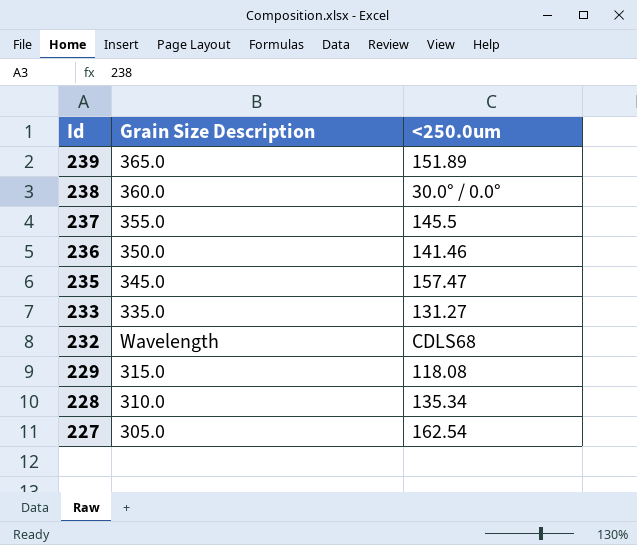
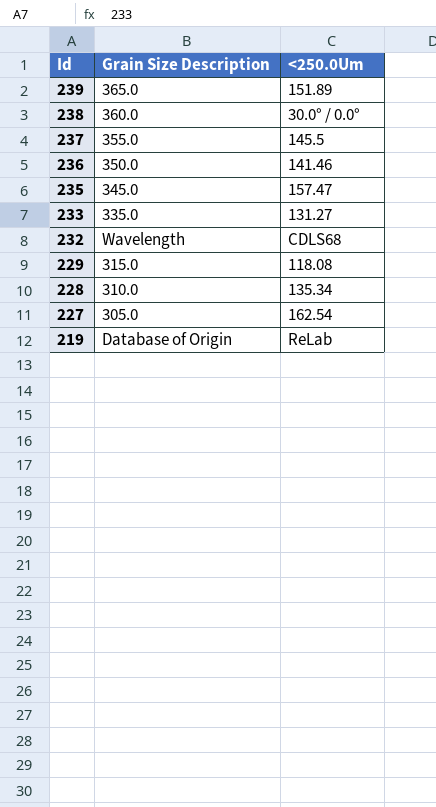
column name: <250.0um -> <250.0Um
row 219: none -> Database of Origin | ReLab

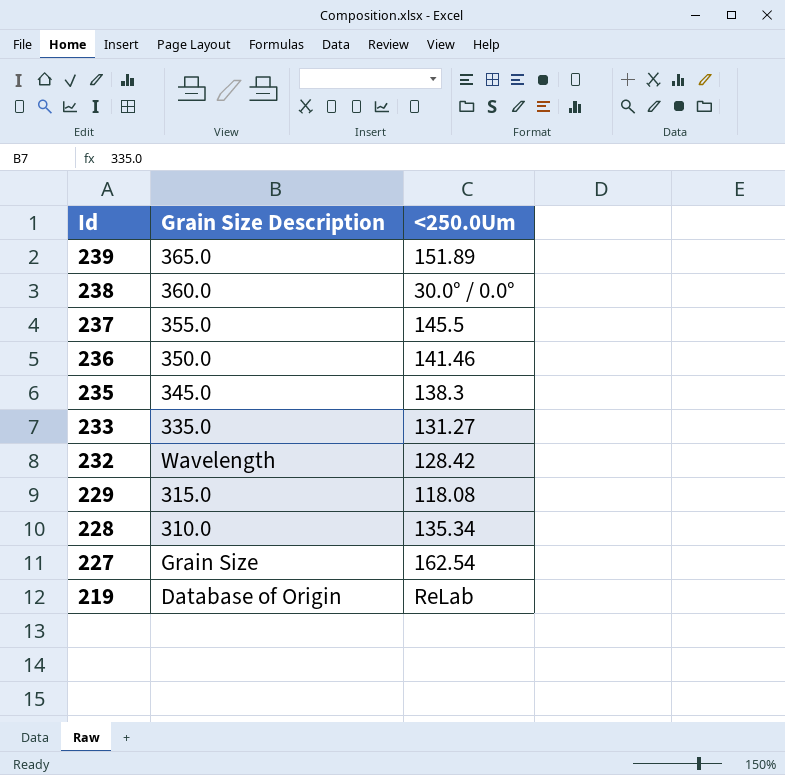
235 | <250.0Um: 157.47 -> 138.3
232 | <250.0Um: CDLS68 -> 128.42
227 | Grain Size Description: 305.0 -> Grain Size

